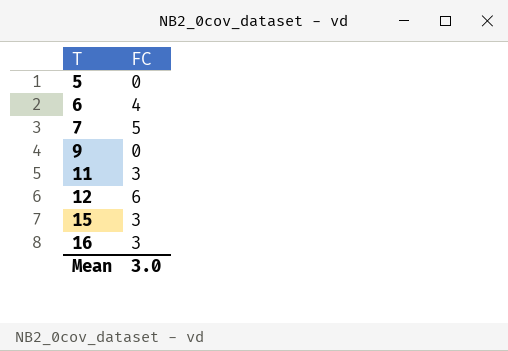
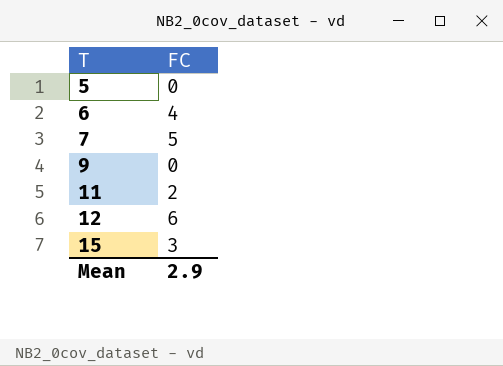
row 16: 3 -> none
11 | FC: 3 -> 2
Mean | FC: 3.0 -> 2.9

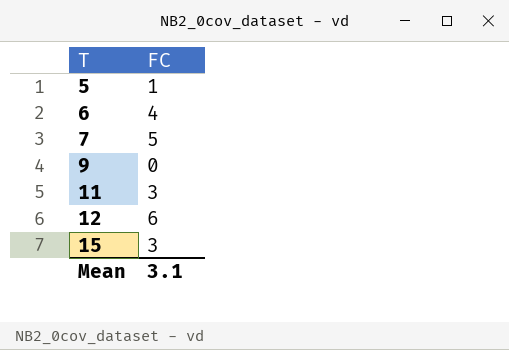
5 | FC: 0 -> 1
11 | FC: 2 -> 3
Mean | FC: 2.9 -> 3.1

